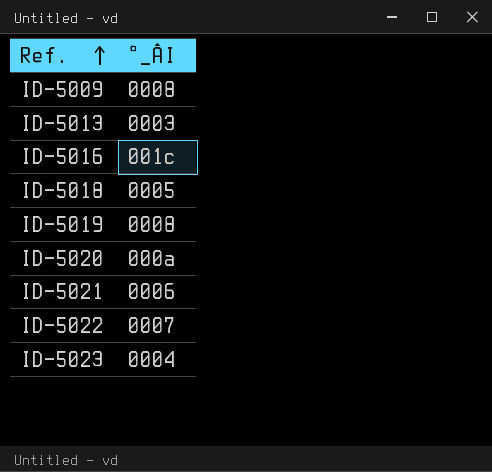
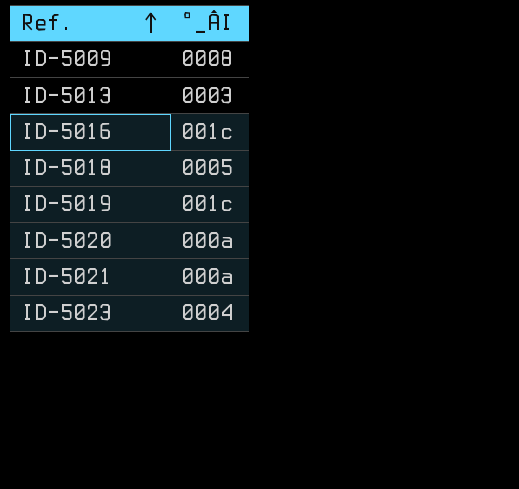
row ID-5022: 0007 -> none
ID-5019 | °_ÂI: 0008 -> 001c
ID-5021 | °_ÂI: 0006 -> 000a

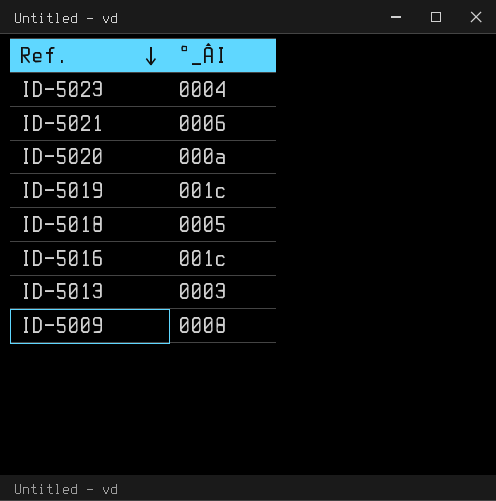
row order: Ref. ascending -> Ref. descending
ID-5021 | °_ÂI: 000a -> 0006

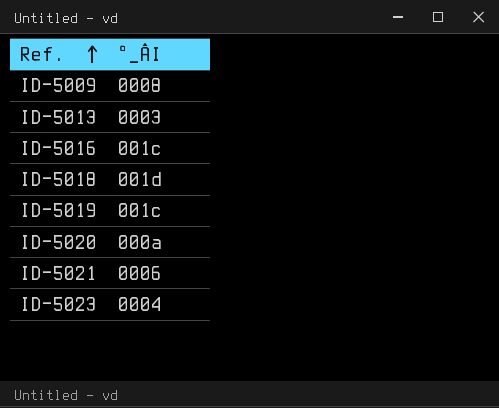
row order: Ref. descending -> Ref. ascending
ID-5018 | °_ÂI: 0005 -> 001d

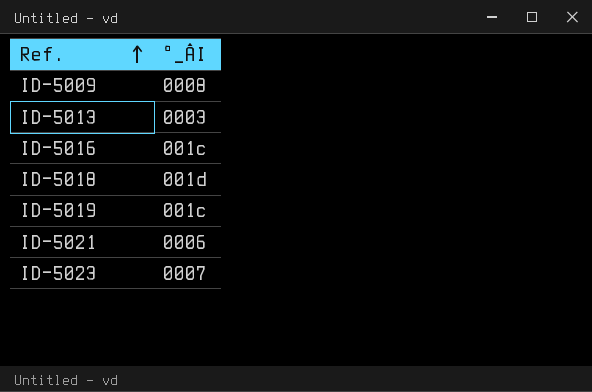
row ID-5020: 000a -> none
ID-5023 | °_ÂI: 0004 -> 0007

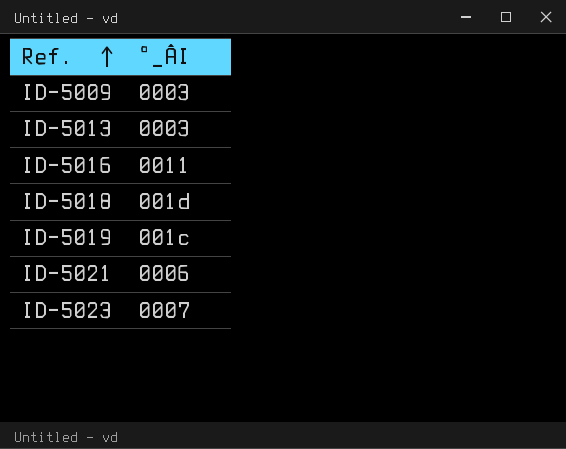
ID-5009 | °_ÂI: 0008 -> 0003
ID-5016 | °_ÂI: 001c -> 0011

